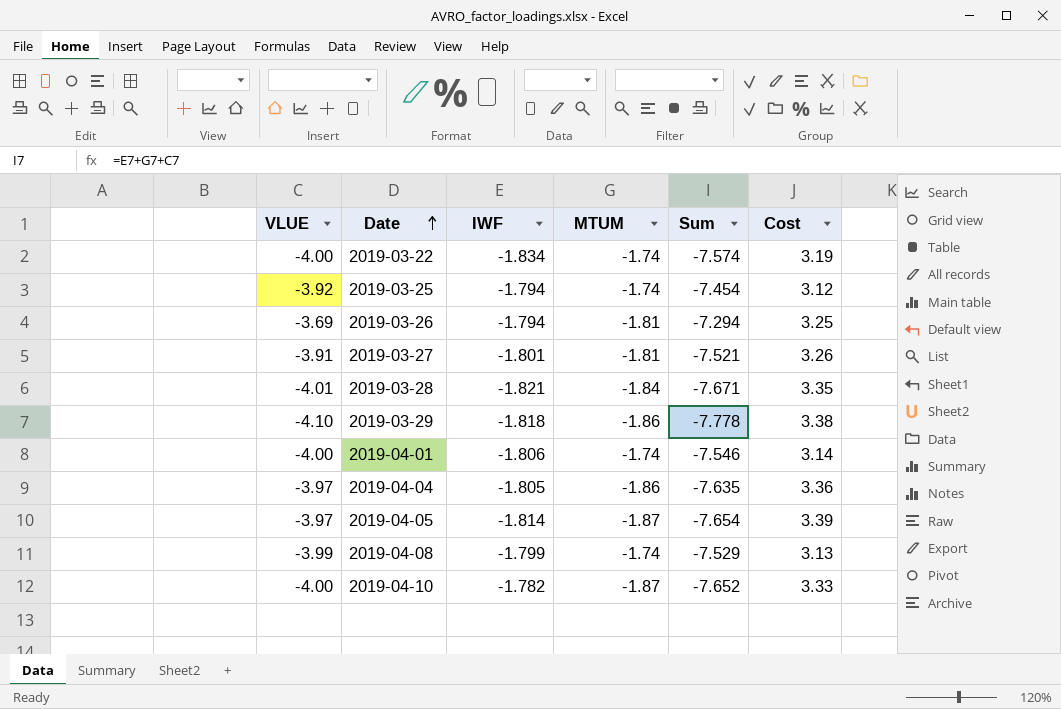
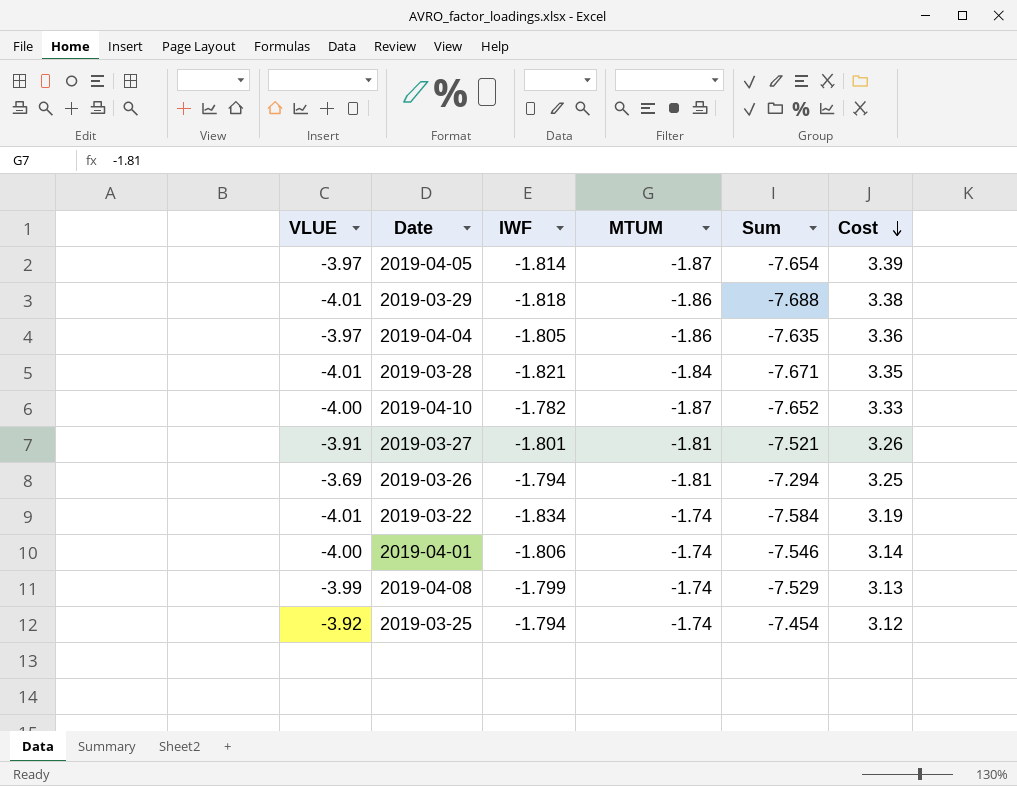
row order: Date ascending -> Cost descending
2019-03-29 | VLUE: -4.10 -> -4.01
2019-03-29 | Sum: -7.778 -> -7.688
2019-03-22 | VLUE: -4.00 -> -4.01
2019-03-22 | Sum: -7.574 -> -7.584

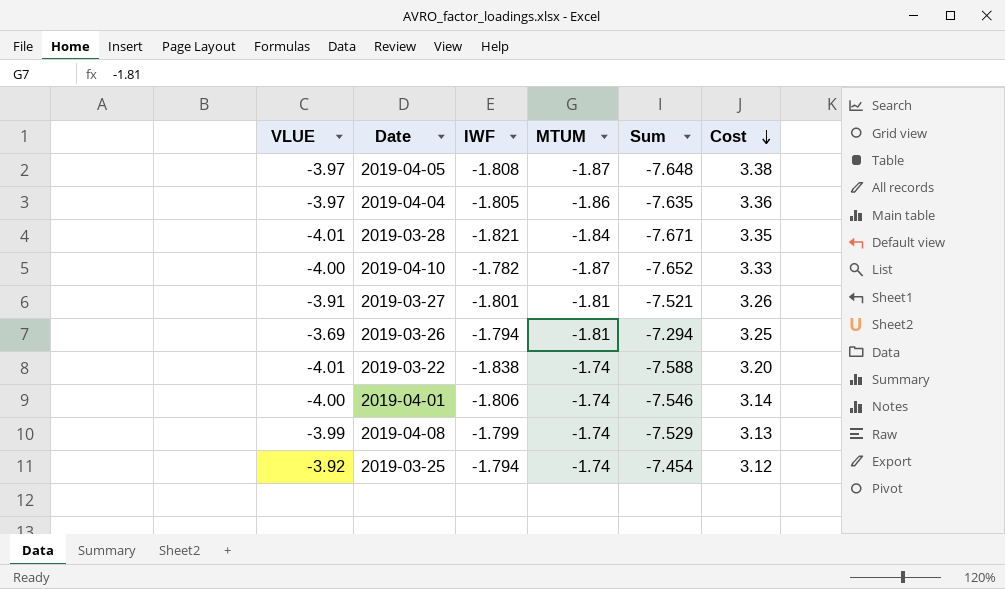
row 2019-03-29: -4.01 | -1.818 | -1.86 | -7.688 | 3.38 -> none
2019-04-05 | IWF: -1.814 -> -1.808
2019-04-05 | Sum: -7.654 -> -7.648
2019-04-05 | Cost: 3.39 -> 3.38
2019-03-22 | IWF: -1.834 -> -1.838
2019-03-22 | Sum: -7.584 -> -7.588
2019-03-22 | Cost: 3.19 -> 3.20

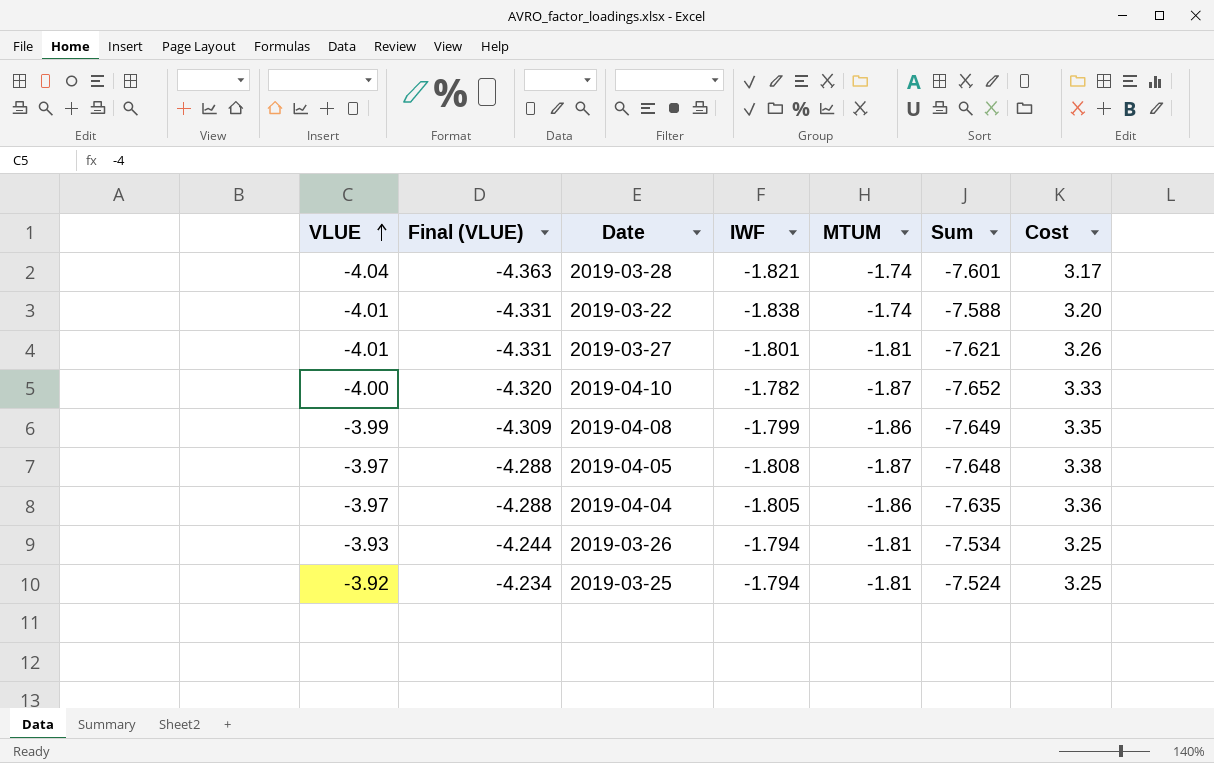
row order: Cost descending -> VLUE ascending
column Final (VLUE) | formula: none -> [VLUE] * 1.08
row 2019-04-01: -4.00 | -1.806 | -1.74 | -7.546 | 3.14 -> none
2019-03-28 | VLUE: -4.01 -> -4.04
2019-03-28 | MTUM: -1.84 -> -1.74
2019-03-28 | Sum: -7.671 -> -7.601
2019-03-28 | Cost: 3.35 -> 3.17
2019-03-27 | VLUE: -3.91 -> -4.01
2019-03-27 | Sum: -7.521 -> -7.621
2019-04-08 | MTUM: -1.74 -> -1.86
2019-04-08 | Sum: -7.529 -> -7.649
2019-04-08 | Cost: 3.13 -> 3.35
2019-03-26 | VLUE: -3.69 -> -3.93
2019-03-26 | Sum: -7.294 -> -7.534
2019-03-25 | MTUM: -1.74 -> -1.81
2019-03-25 | Sum: -7.454 -> -7.524
2019-03-25 | Cost: 3.12 -> 3.25

